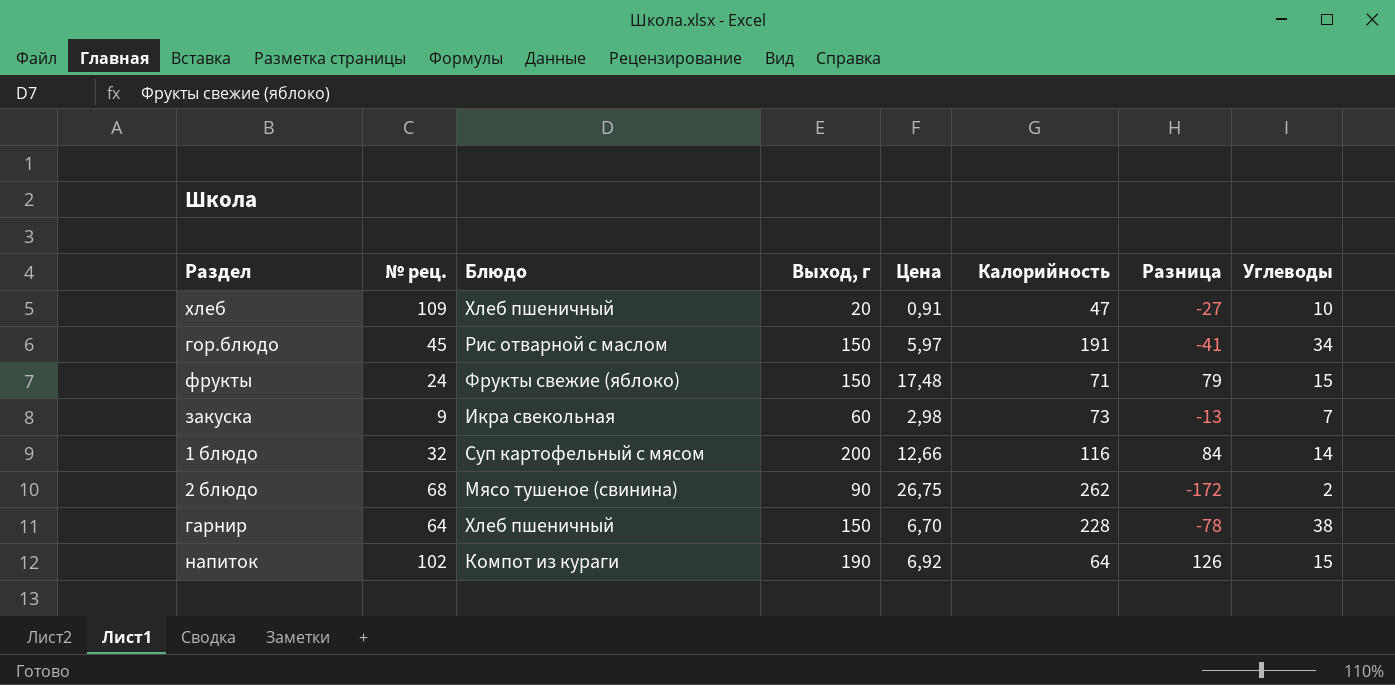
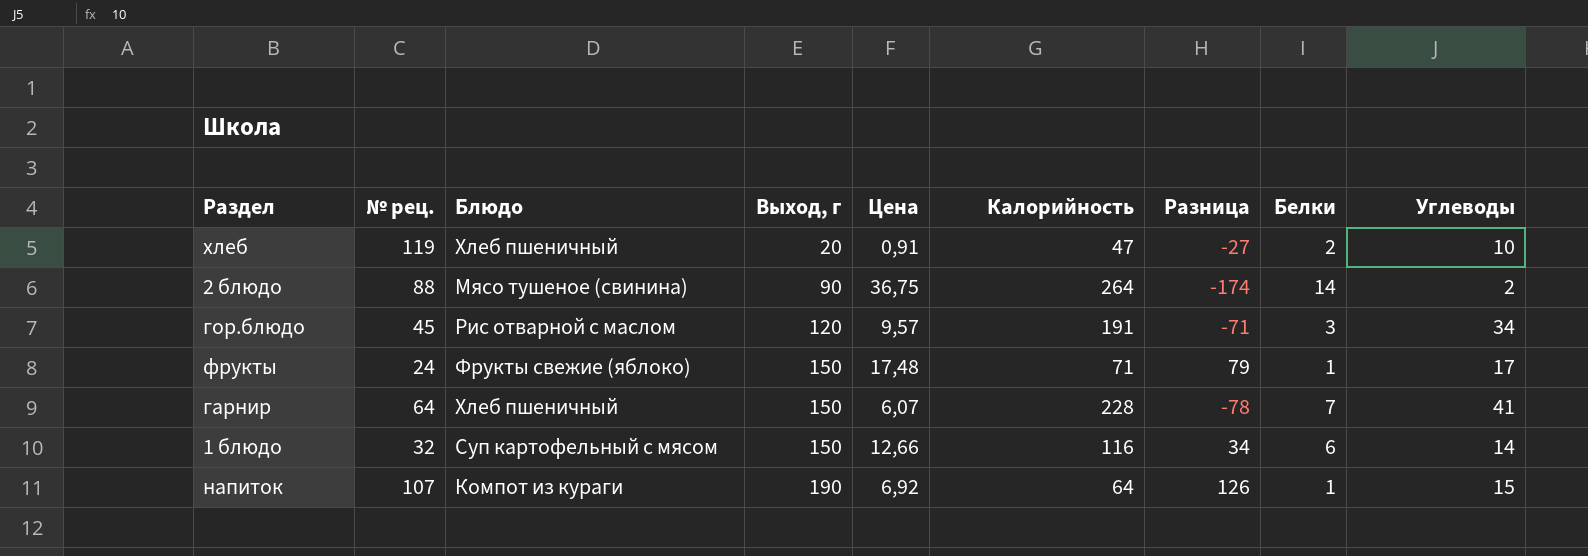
row order: none -> Выход, г ascending
column Белки | position: none -> 8
row закуска: 9 | Икра свекольная | 60 | 2,98 | 73 | -13 | 7 -> none
хлеб | № рец.: 109 -> 119
2 блюдо | № рец.: 68 -> 88
2 блюдо | Цена: 26,75 -> 36,75
2 блюдо | Калорийность: 262 -> 264
2 блюдо | Разница: -172 -> -174
гор.блюдо | Выход, г: 150 -> 120
гор.блюдо | Цена: 5,97 -> 9,57
гор.блюдо | Разница: -41 -> -71
фрукты | Углеводы: 15 -> 17
гарнир | Цена: 6,70 -> 6,07
гарнир | Углеводы: 38 -> 41
1 блюдо | Выход, г: 200 -> 150
1 блюдо | Разница: 84 -> 34
напиток | № рец.: 102 -> 107

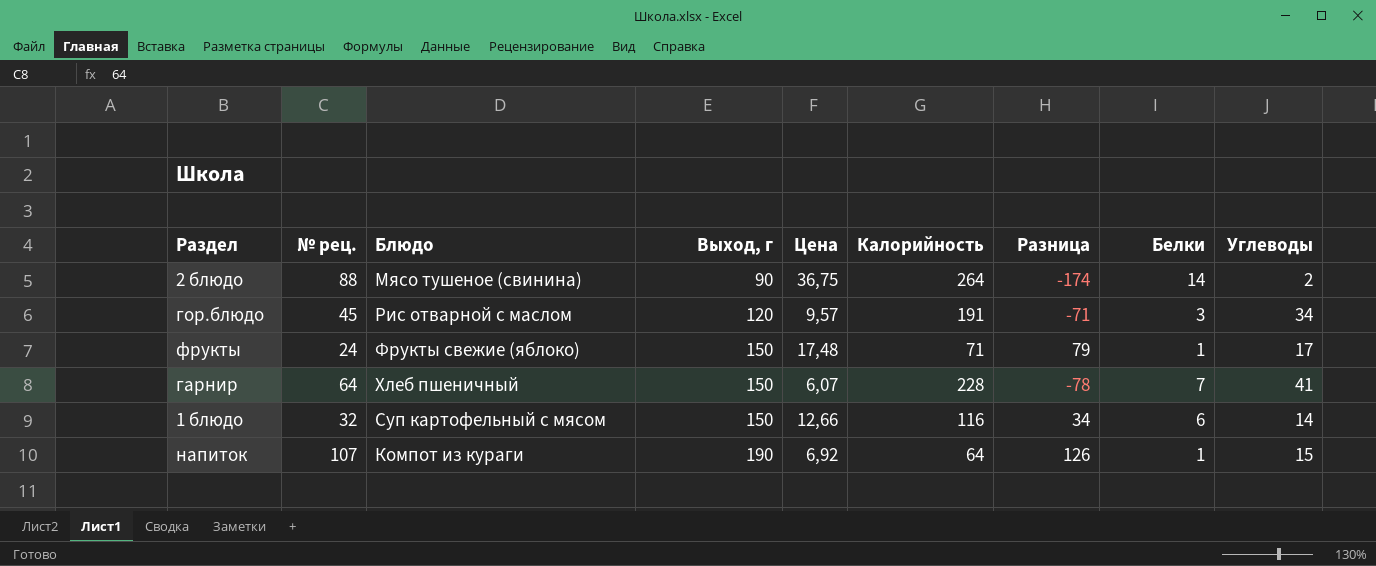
row хлеб: 119 | Хлеб пшеничный | 20 | 0,91 | 47 | -27 | 2 | 10 -> none

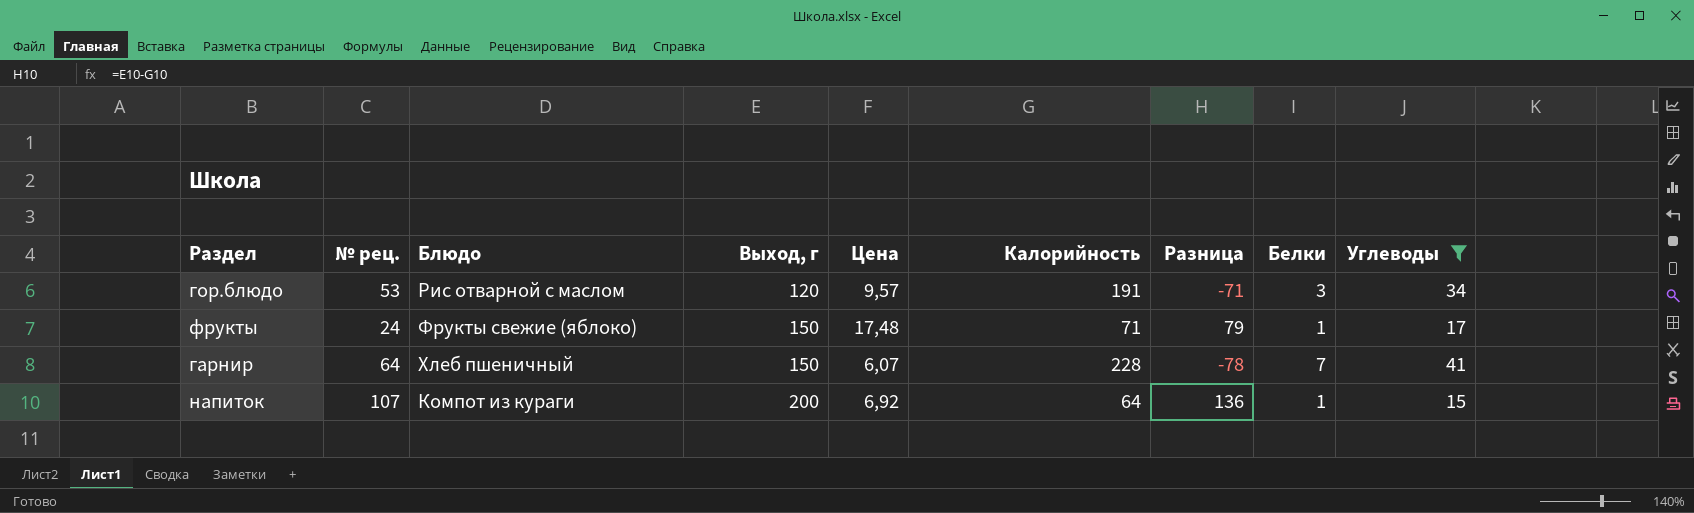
filter: none -> Углеводы >= 15
гор.блюдо | № рец.: 45 -> 53
напиток | Выход, г: 190 -> 200
напиток | Разница: 126 -> 136

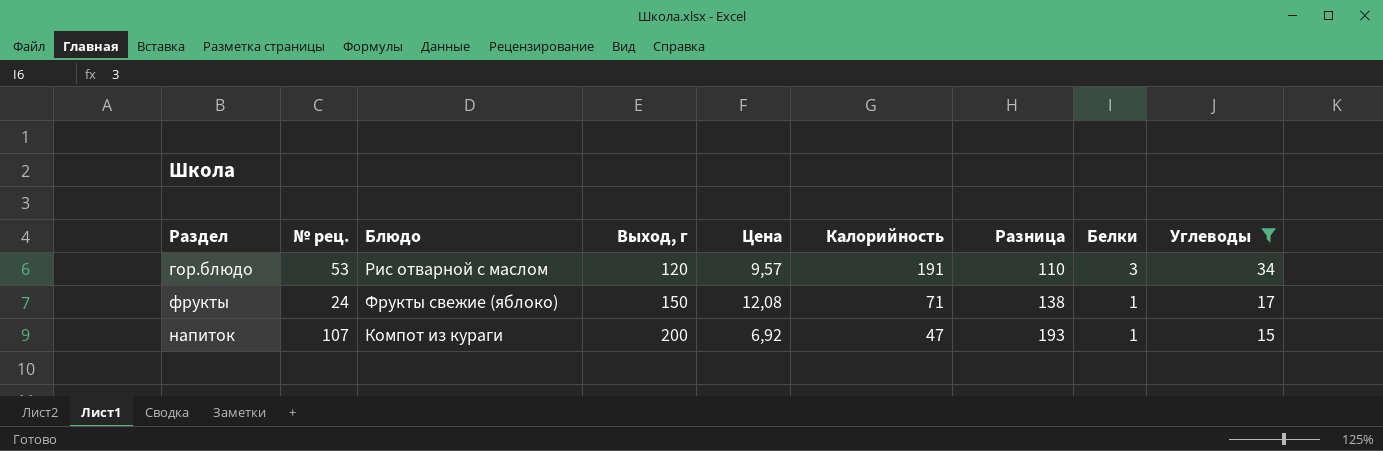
column Разница | formula: [Выход, г] - [Калорийность] -> [Выход, г] - [Цена]
row гарнир: 64 | Хлеб пшеничный | 150 | 6,07 | 228 | -78 | 7 | 41 -> none
фрукты | Цена: 17,48 -> 12,08
напиток | Калорийность: 64 -> 47

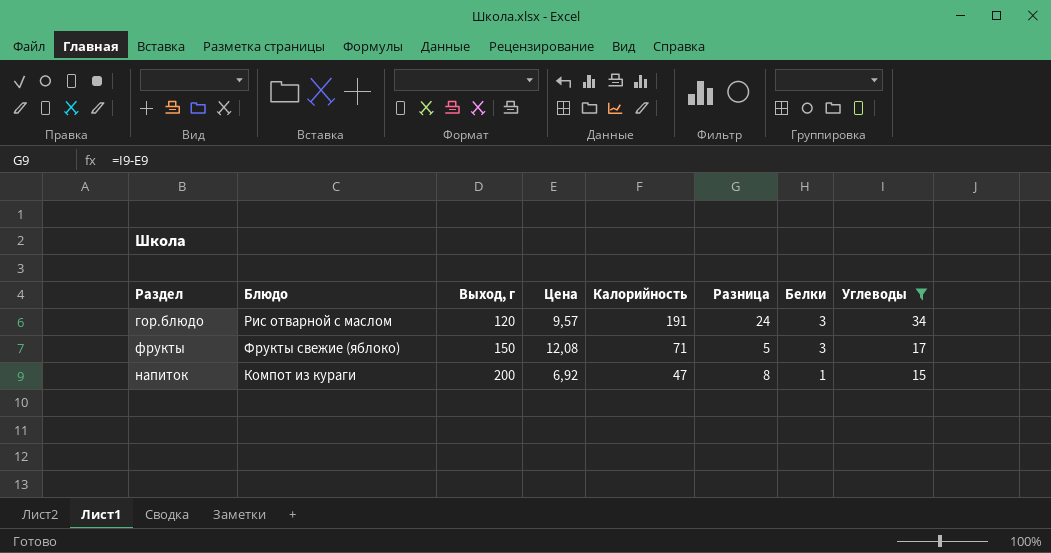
column № рец. | position: 2 -> none
column Разница | formula: [Выход, г] - [Цена] -> [Углеводы] - [Цена]
фрукты | Белки: 1 -> 3

